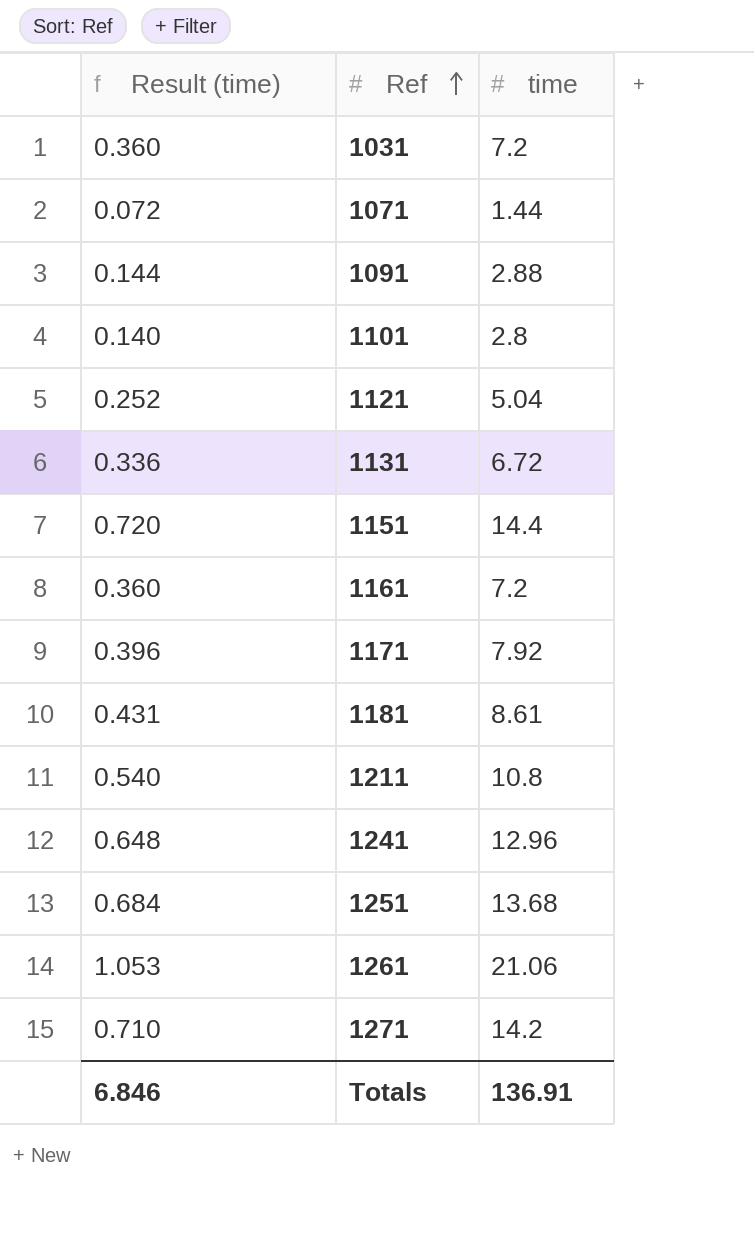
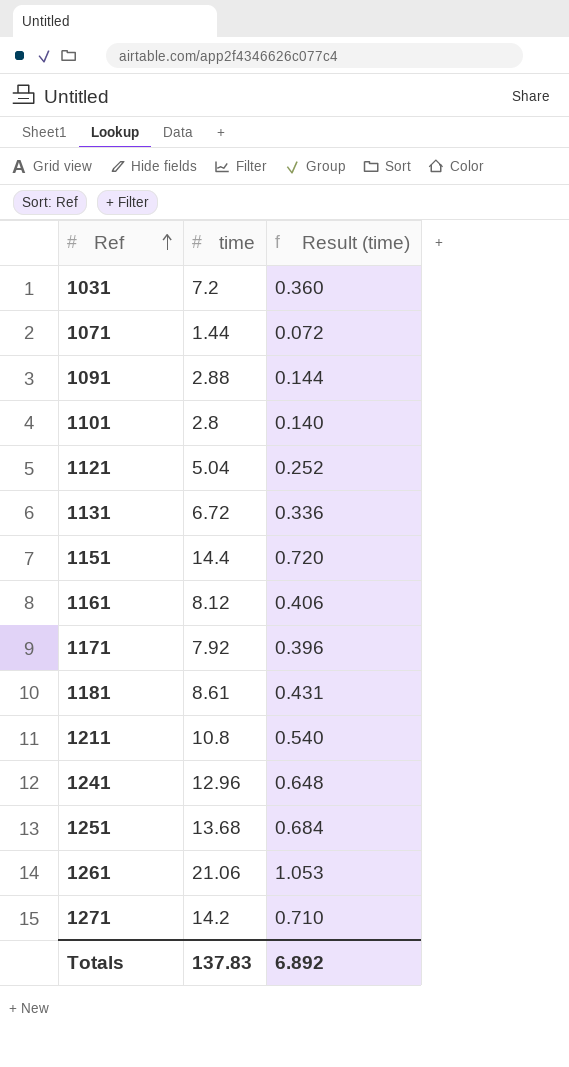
column Result (time) | position: 1 -> 3
1161 | time: 7.2 -> 8.12
1161 | Result (time): 0.360 -> 0.406
Totals | time: 136.91 -> 137.83
Totals | Result (time): 6.846 -> 6.892

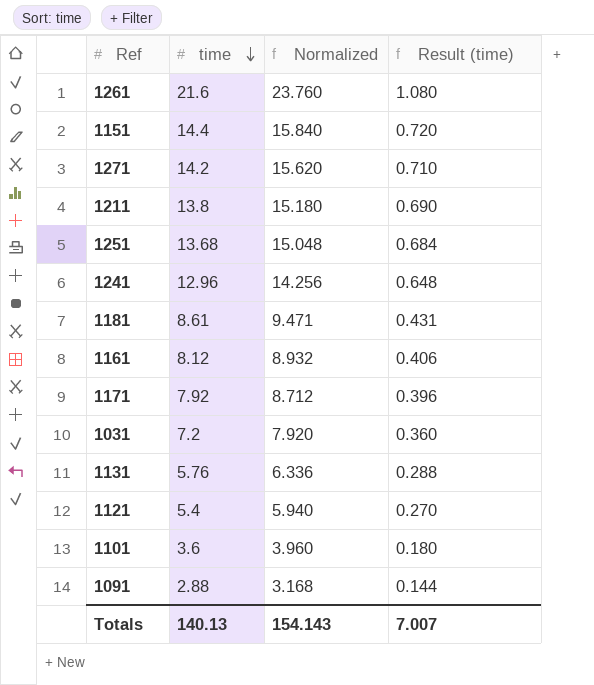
row order: Ref ascending -> time descending
column Normalized | formula: none -> [time] * 1.1
row 1071: 1.44 | 0.072 -> none
1261 | time: 21.06 -> 21.6
1261 | Result (time): 1.053 -> 1.080
1211 | time: 10.8 -> 13.8
1211 | Result (time): 0.540 -> 0.690
1131 | time: 6.72 -> 5.76
1131 | Result (time): 0.336 -> 0.288
1121 | time: 5.04 -> 5.4
1121 | Result (time): 0.252 -> 0.270
1101 | time: 2.8 -> 3.6
1101 | Result (time): 0.140 -> 0.180
Totals | time: 137.83 -> 140.13
Totals | Result (time): 6.892 -> 7.007

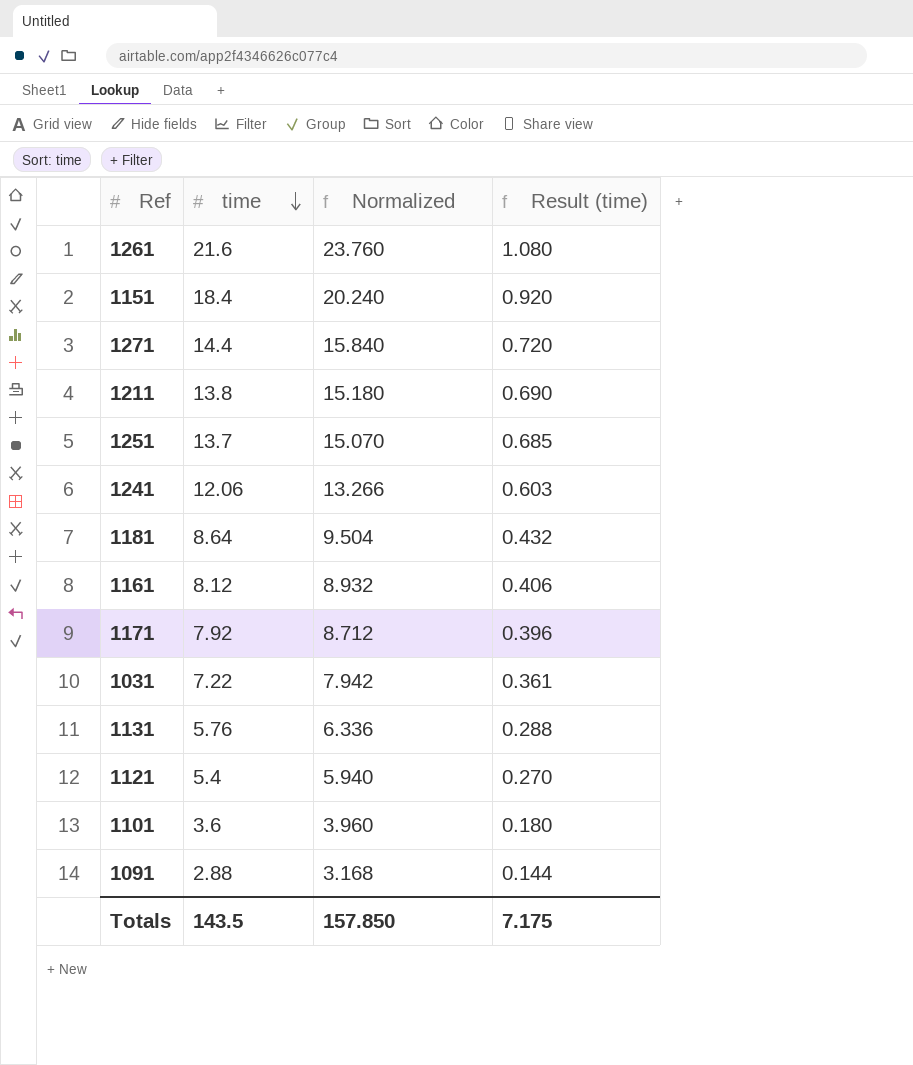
1151 | time: 14.4 -> 18.4
1151 | Normalized: 15.840 -> 20.240
1151 | Result (time): 0.720 -> 0.920
1271 | time: 14.2 -> 14.4
1271 | Normalized: 15.620 -> 15.840
1271 | Result (time): 0.710 -> 0.720
1251 | time: 13.68 -> 13.7
1251 | Normalized: 15.048 -> 15.070
1251 | Result (time): 0.684 -> 0.685
1241 | time: 12.96 -> 12.06
1241 | Normalized: 14.256 -> 13.266
1241 | Result (time): 0.648 -> 0.603
1181 | time: 8.61 -> 8.64
1181 | Normalized: 9.471 -> 9.504
1181 | Result (time): 0.431 -> 0.432
1031 | time: 7.2 -> 7.22
1031 | Normalized: 7.920 -> 7.942
1031 | Result (time): 0.360 -> 0.361
Totals | time: 140.13 -> 143.5
Totals | Normalized: 154.143 -> 157.850
Totals | Result (time): 7.007 -> 7.175

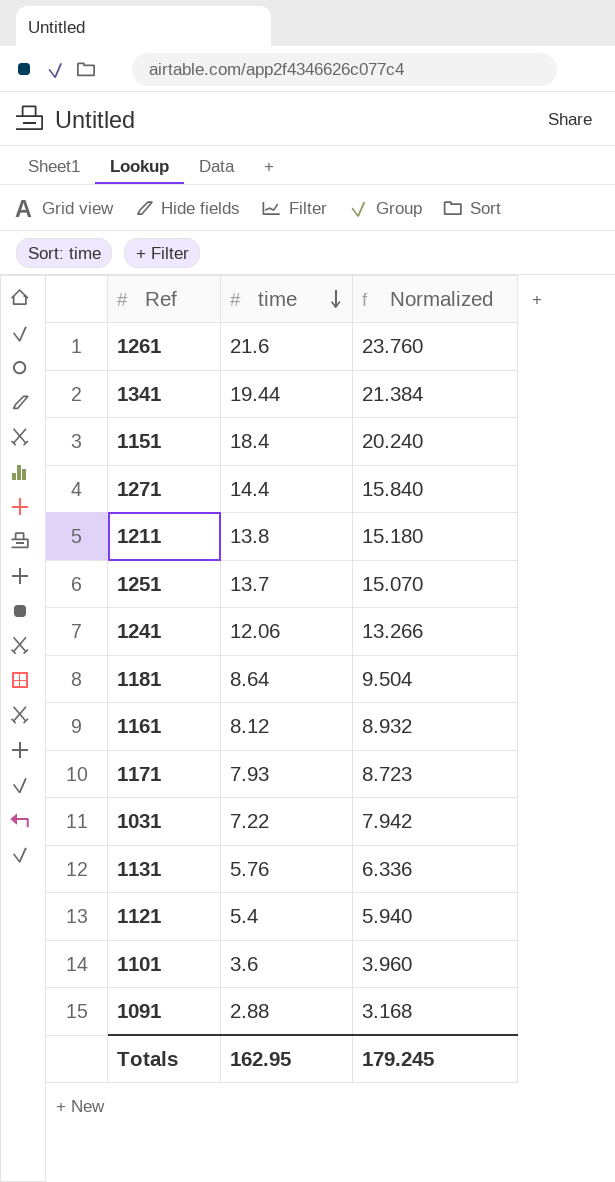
column Result (time) | formula: [time] * 0.05 -> none
row 1341: none -> 19.44 | 21.384
1171 | time: 7.92 -> 7.93
1171 | Normalized: 8.712 -> 8.723
Totals | time: 143.5 -> 162.95
Totals | Normalized: 157.850 -> 179.245

